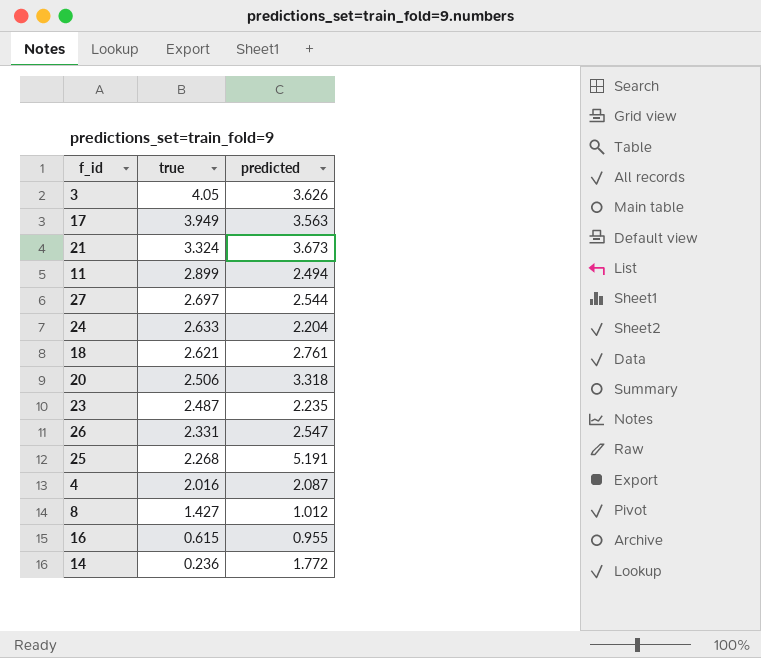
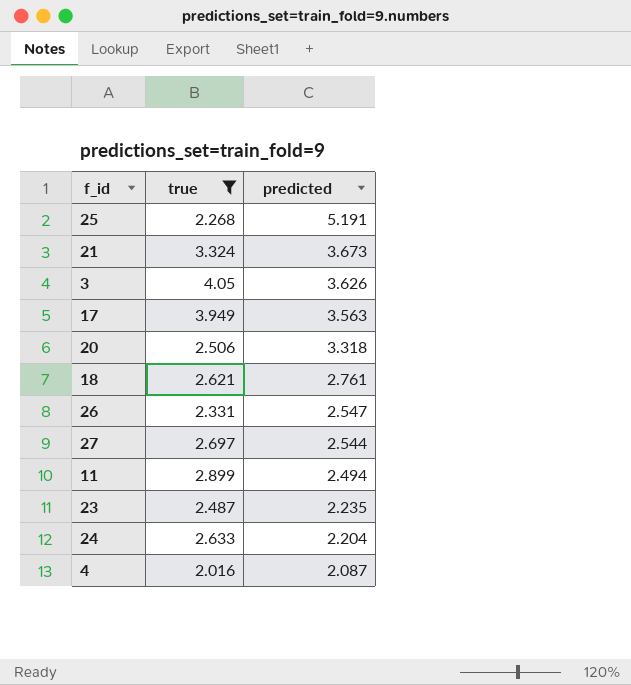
filter: none -> true >= 2.016
row order: true descending -> predicted descending

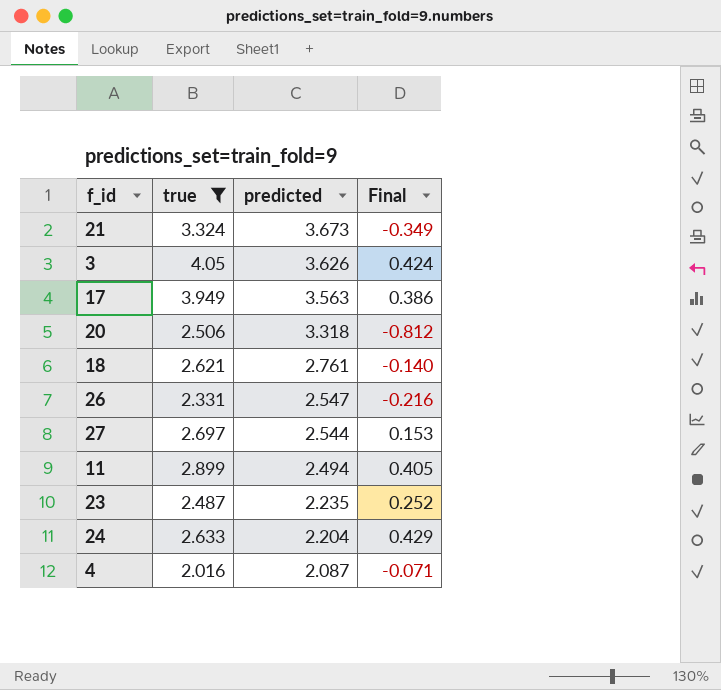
column Final | formula: none -> [true] - [predicted]
row 25: 2.268 | 5.191 -> none

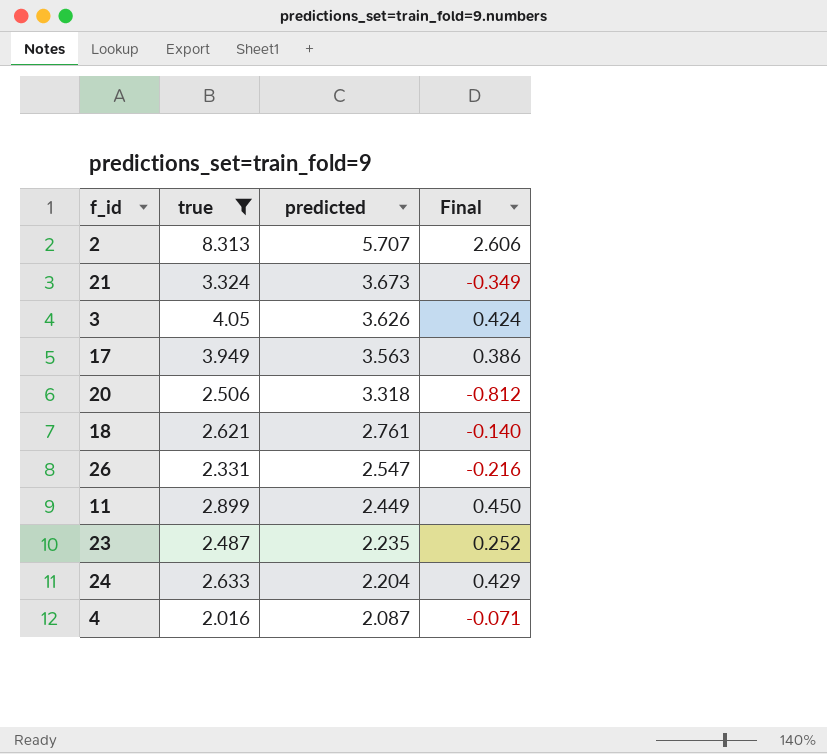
row 27: 2.697 | 2.544 | 0.153 -> none
row 2: none -> 8.313 | 5.707 | 2.606
11 | predicted: 2.494 -> 2.449
11 | Final: 0.405 -> 0.450

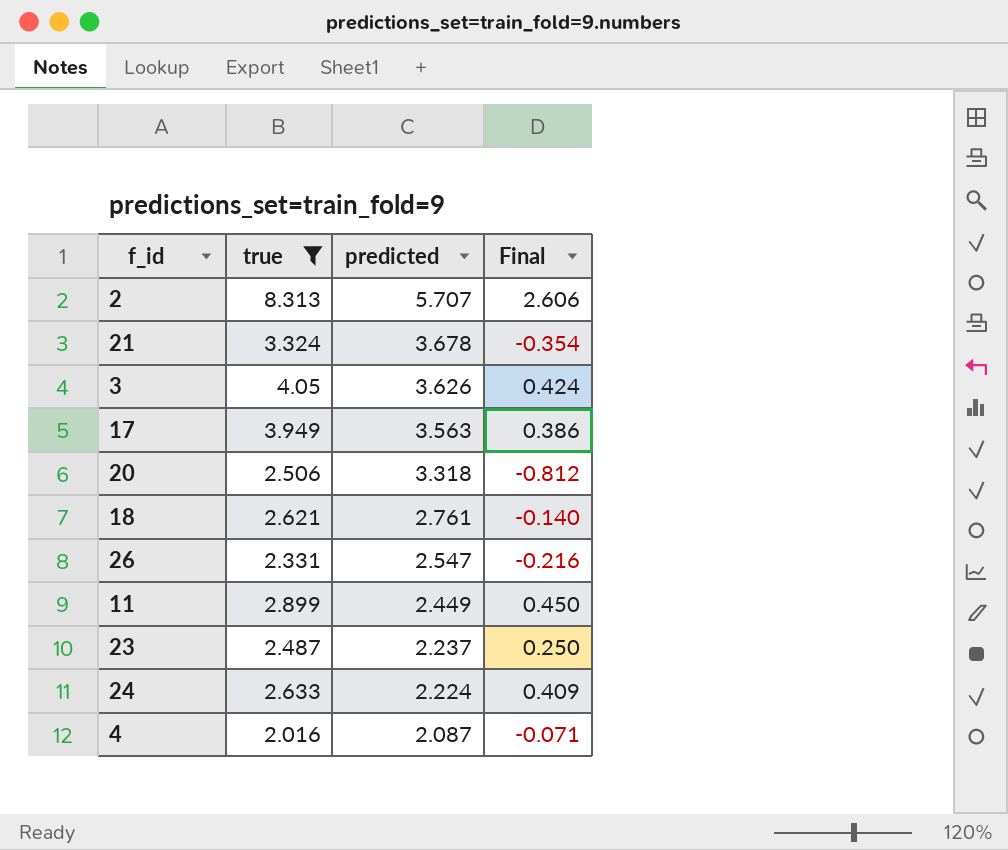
21 | predicted: 3.673 -> 3.678
21 | Final: -0.349 -> -0.354
23 | predicted: 2.235 -> 2.237
23 | Final: 0.252 -> 0.250
24 | predicted: 2.204 -> 2.224
24 | Final: 0.429 -> 0.409

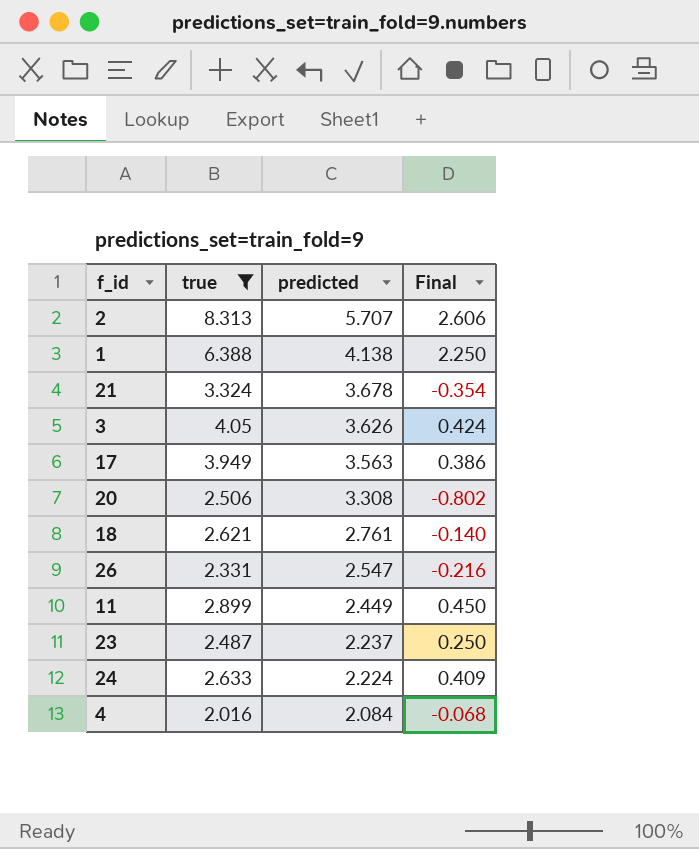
row 1: none -> 6.388 | 4.138 | 2.250
20 | predicted: 3.318 -> 3.308
20 | Final: -0.812 -> -0.802
4 | predicted: 2.087 -> 2.084
4 | Final: -0.071 -> -0.068

